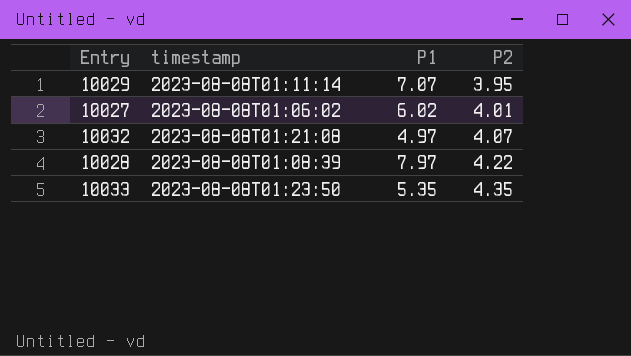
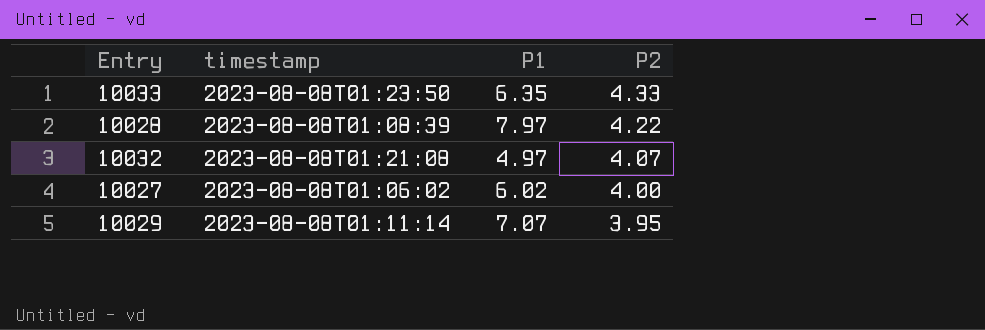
row order: P2 ascending -> P2 descending
10033 | P1: 5.35 -> 6.35
10033 | P2: 4.35 -> 4.33
10027 | P2: 4.01 -> 4.00

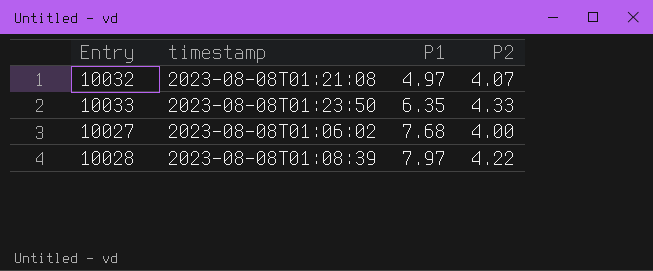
row order: P2 descending -> P1 ascending
row 10029: 2023-08-08T01:11:14 | 7.07 | 3.95 -> none
10027 | P1: 6.02 -> 7.68

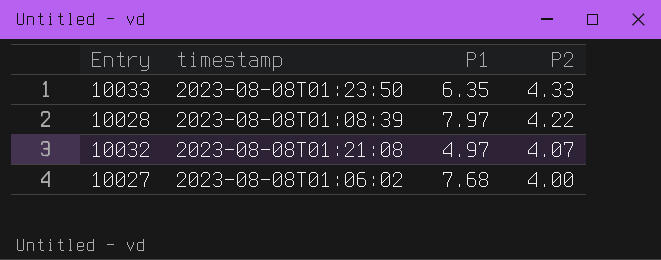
row order: P1 ascending -> P2 descending

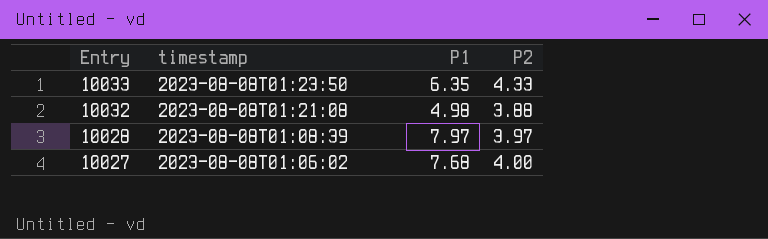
row order: P2 descending -> Entry descending
10032 | P1: 4.97 -> 4.98
10032 | P2: 4.07 -> 3.88
10028 | P2: 4.22 -> 3.97

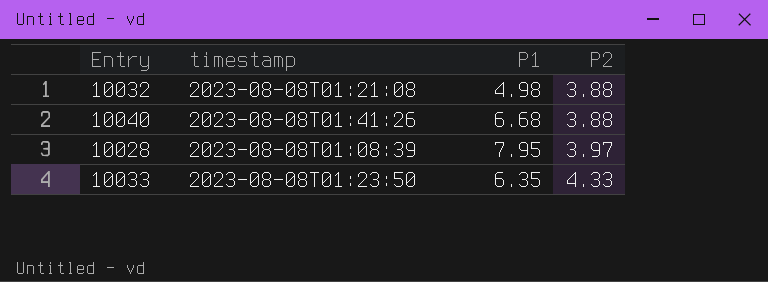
row order: Entry descending -> P2 ascending
row 10027: 2023-08-08T01:06:02 | 7.68 | 4.00 -> none
row 10040: none -> 2023-08-08T01:41:26 | 6.68 | 3.88
10028 | P1: 7.97 -> 7.95

